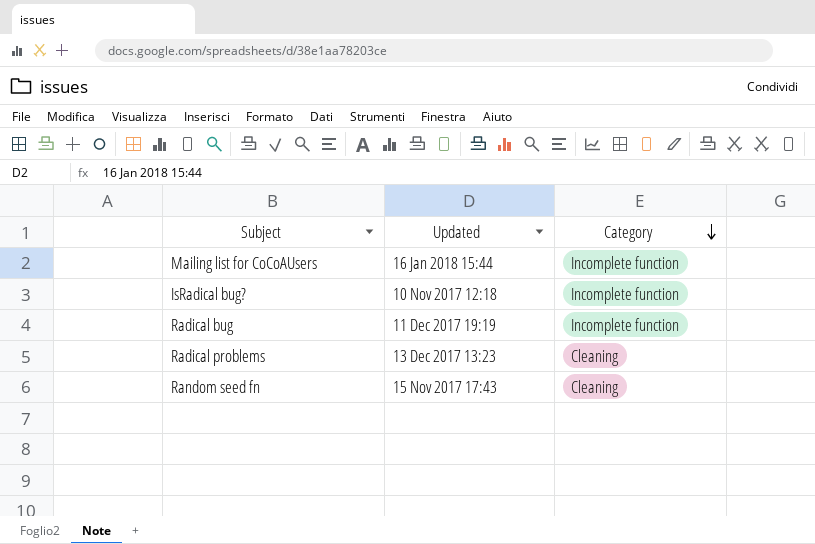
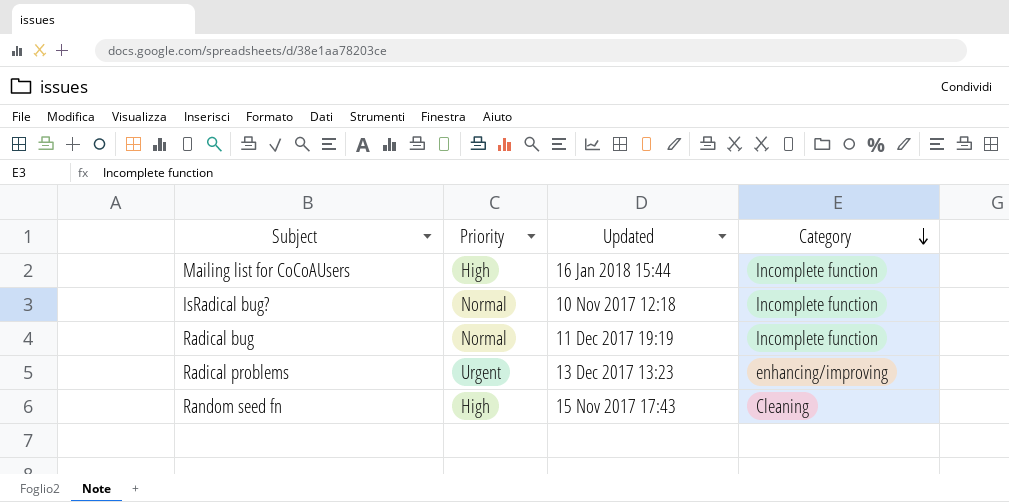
column Priority | position: none -> 2
Radical problems | Category: Cleaning -> enhancing/improving

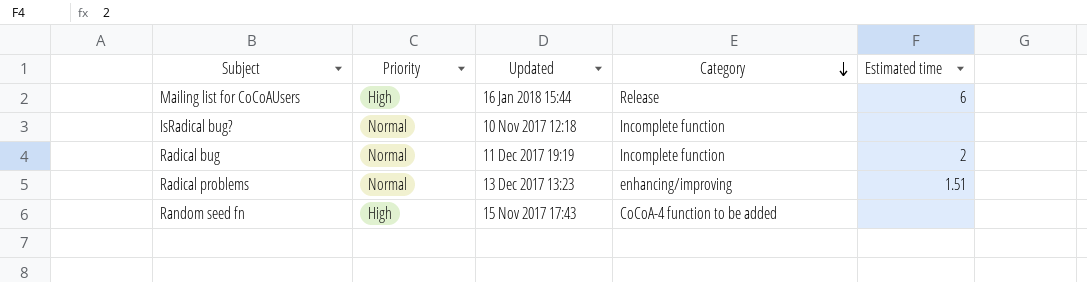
column Estimated time | position: none -> 5
Mailing list for CoCoAUsers | Category: Incomplete function -> Release
Radical problems | Priority: Urgent -> Normal
Random seed fn | Category: Cleaning -> CoCoA-4 function to be added

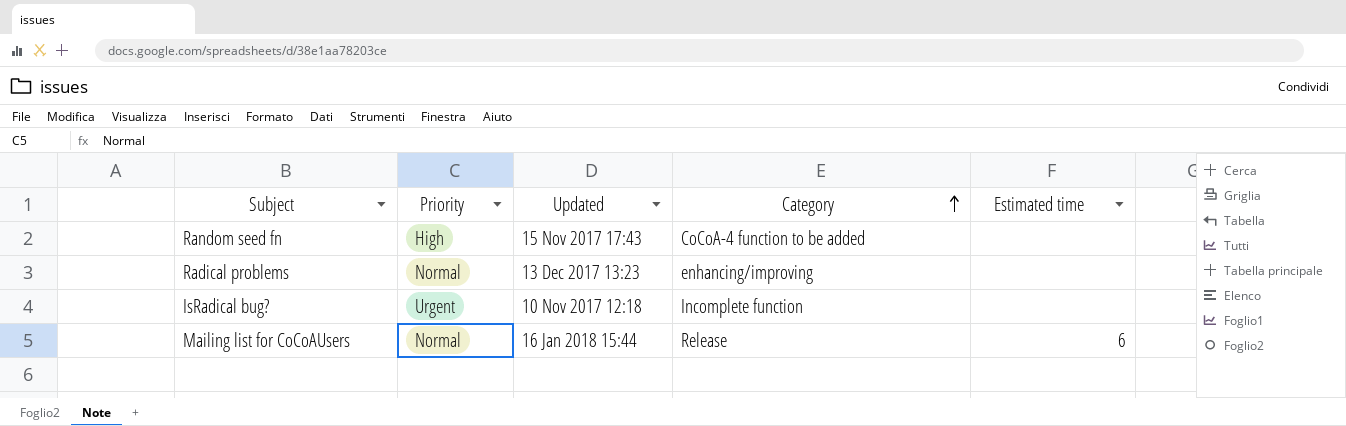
row order: Category descending -> Category ascending
row Radical bug: Normal | 11 Dec 2017 19:19 | Incomplete function | 2 -> none
Radical problems | Estimated time: 1.51 -> none
IsRadical bug? | Priority: Normal -> Urgent
Mailing list for CoCoAUsers | Priority: High -> Normal

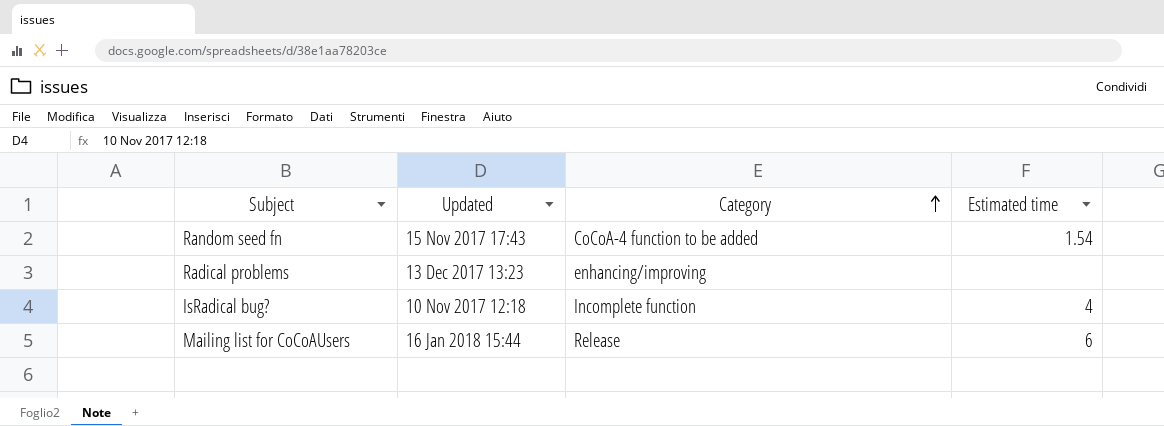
column Priority | position: 2 -> none
Random seed fn | Estimated time: none -> 1.54
IsRadical bug? | Estimated time: none -> 4

